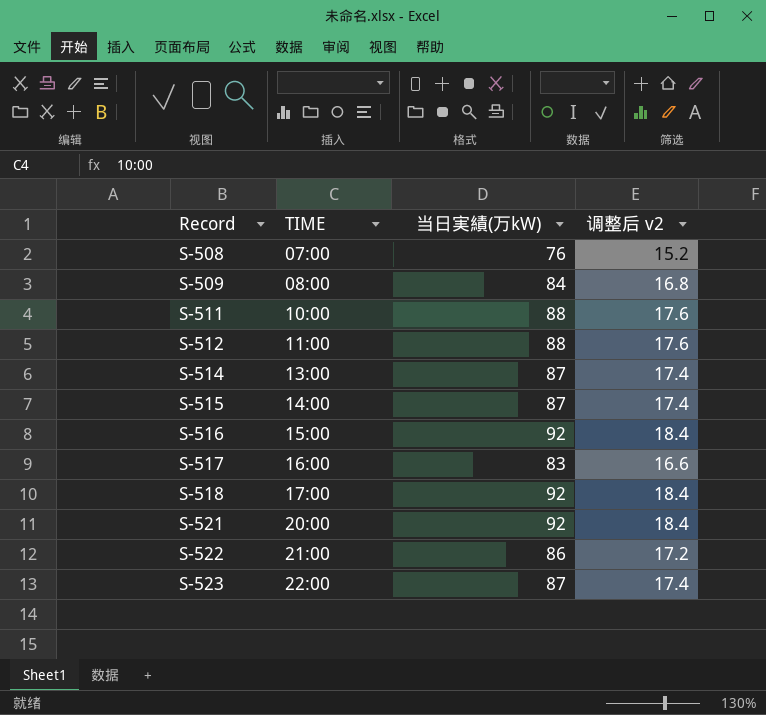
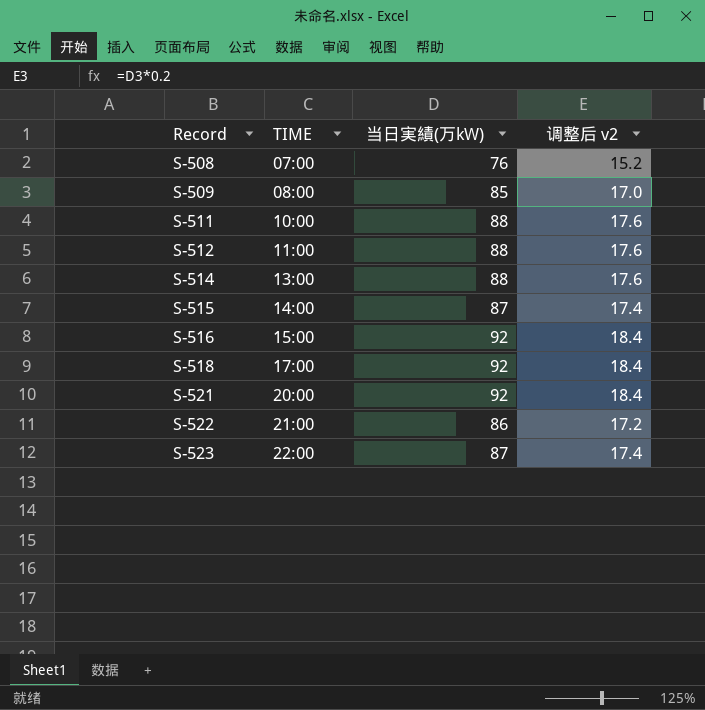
row S-517: 16:00 | 83 | 16.6 -> none
S-509 | 当日実績(万kW): 84 -> 85
S-509 | 调整后 v2: 16.8 -> 17.0
S-514 | 当日実績(万kW): 87 -> 88
S-514 | 调整后 v2: 17.4 -> 17.6

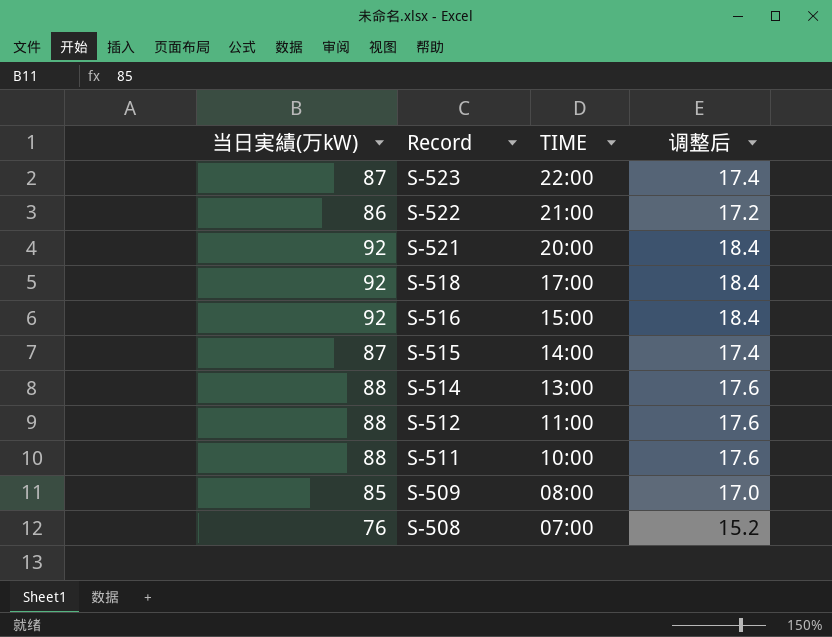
row order: Record ascending -> Record descending
column 当日実績(万kW) | position: 3 -> 1
column name: 调整后 v2 -> 调整后

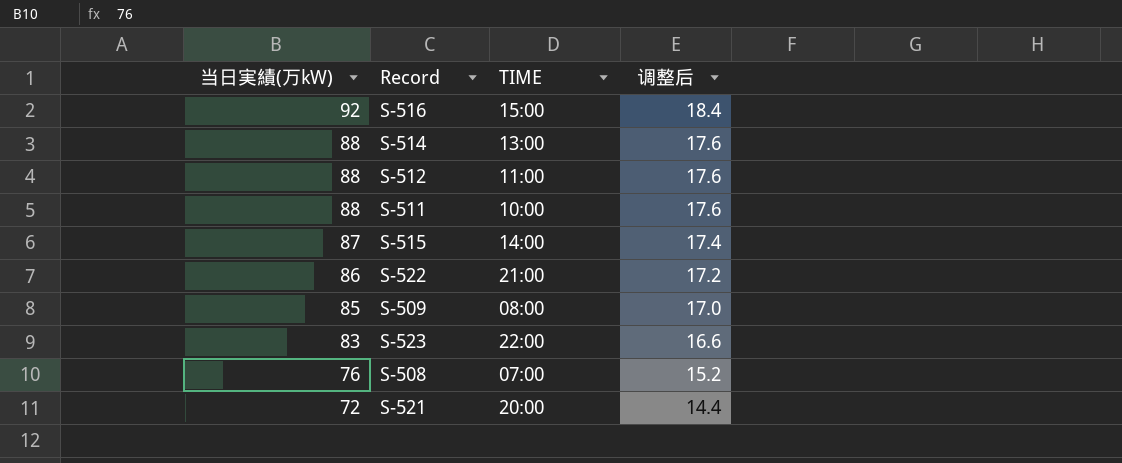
row order: Record descending -> 当日実績(万kW) descending
row S-518: 92 | 17:00 | 18.4 -> none
S-523 | 当日実績(万kW): 87 -> 83
S-523 | 调整后: 17.4 -> 16.6
S-521 | 当日実績(万kW): 92 -> 72
S-521 | 调整后: 18.4 -> 14.4

